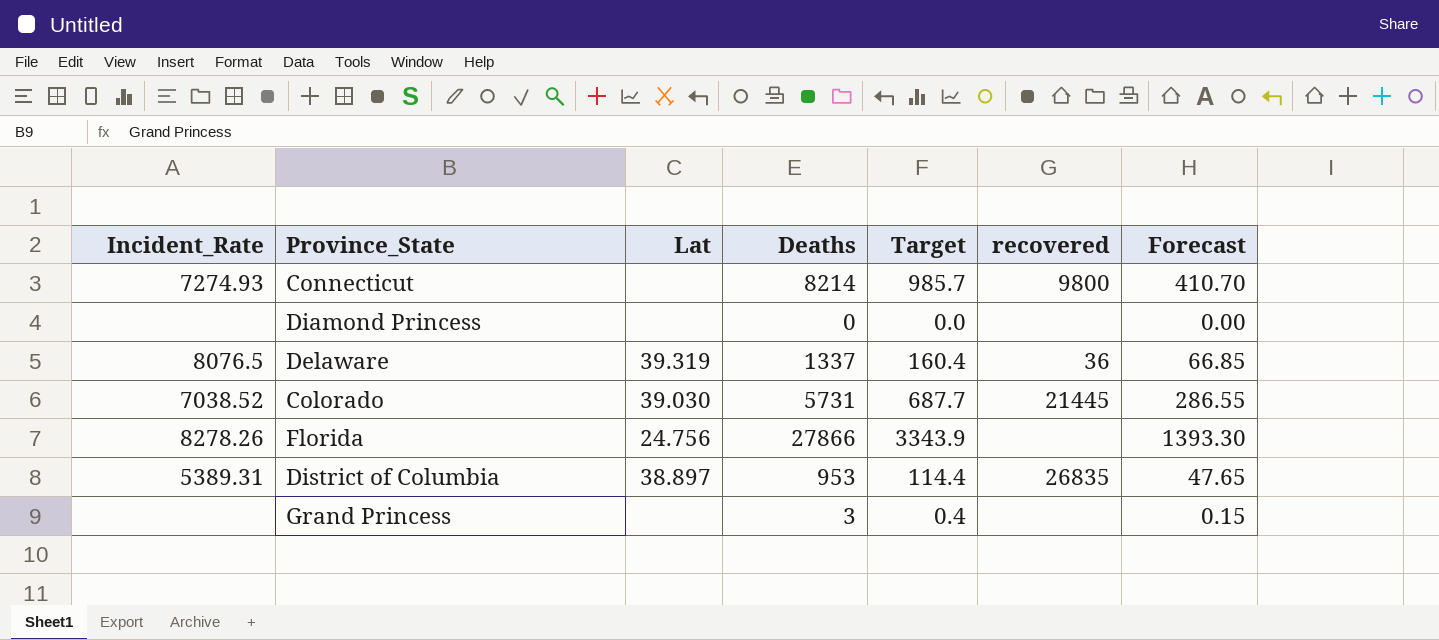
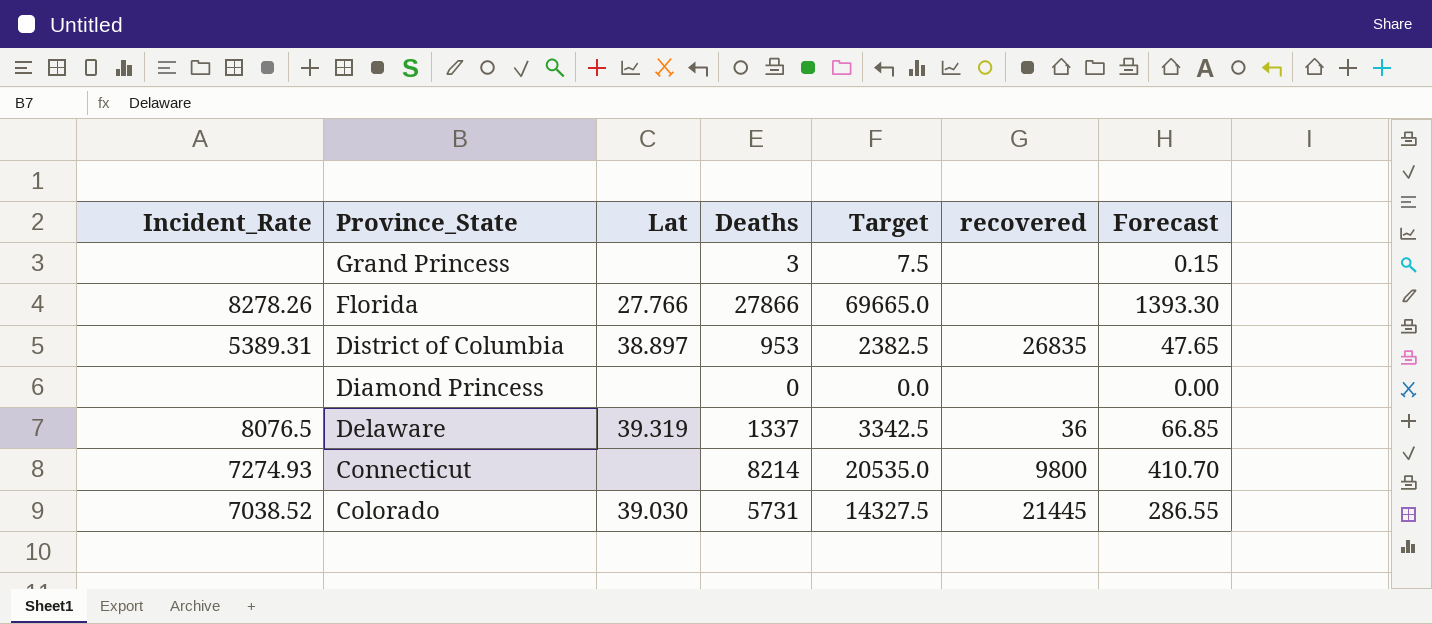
row order: none -> Province_State descending
column Target | formula: [Deaths] * 0.12 -> [Deaths] * 2.5
Florida | Lat: 24.756 -> 27.766

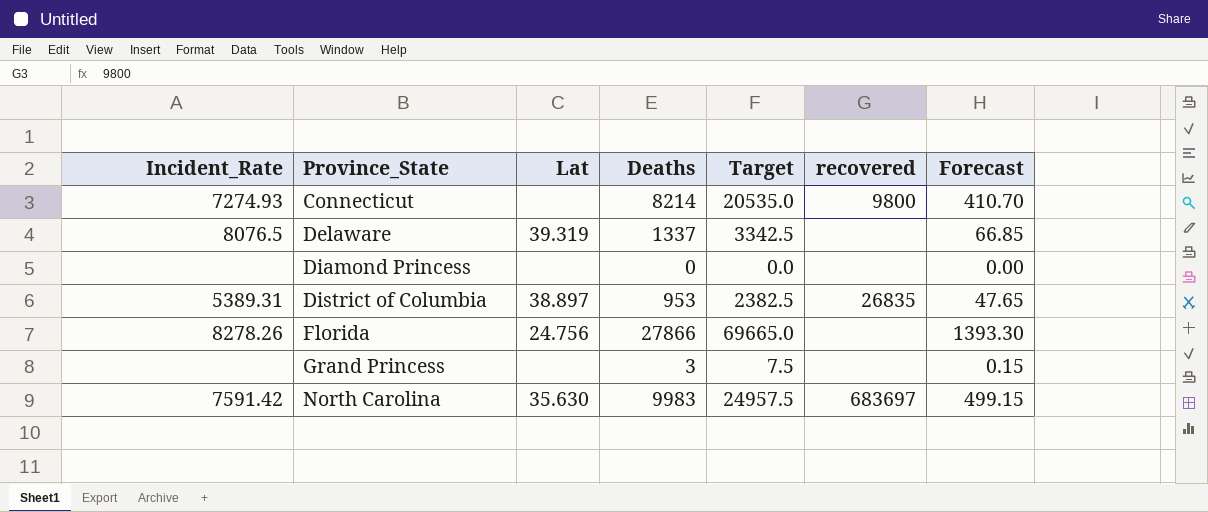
row order: Province_State descending -> Province_State ascending
row Colorado: 7038.52 | 39.030 | 5731 | 14327.5 | 21445 | 286.55 -> none
Delaware | recovered: 36 -> none
Florida | Lat: 27.766 -> 24.756
row North Carolina: none -> 7591.42 | 35.630 | 9983 | 24957.5 | 683697 | 499.15

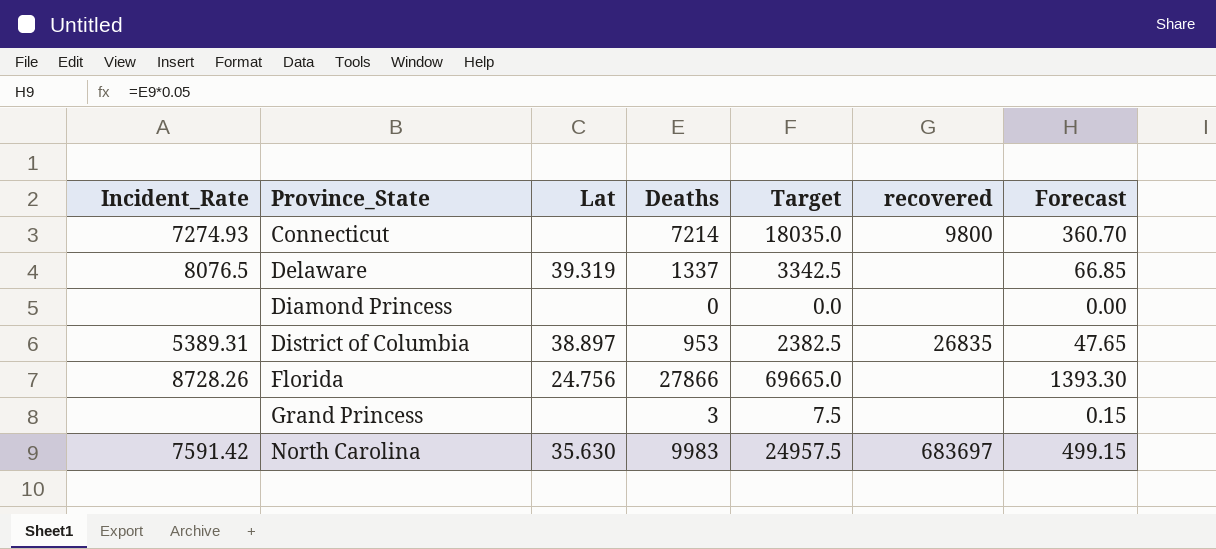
Connecticut | Deaths: 8214 -> 7214
Connecticut | Target: 20535.0 -> 18035.0
Connecticut | Forecast: 410.70 -> 360.70
Florida | Incident_Rate: 8278.26 -> 8728.26

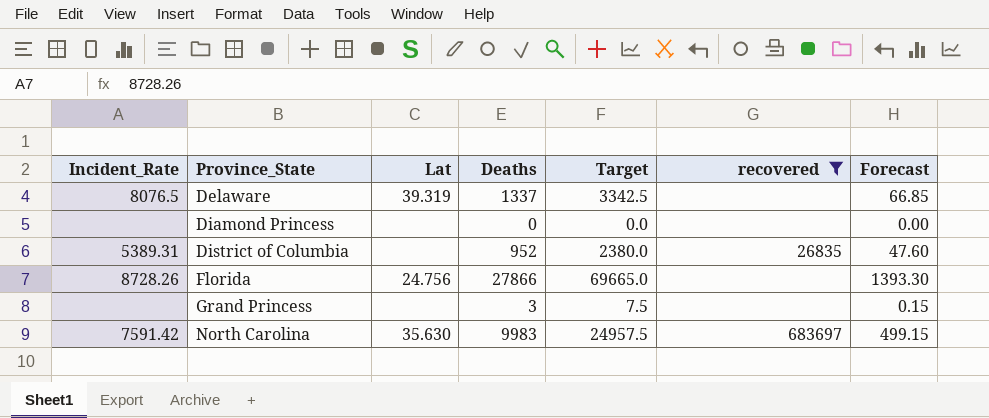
filter: none -> recovered != 9800
District of Columbia | Lat: 38.897 -> none
District of Columbia | Deaths: 953 -> 952
District of Columbia | Target: 2382.5 -> 2380.0
District of Columbia | Forecast: 47.65 -> 47.60

